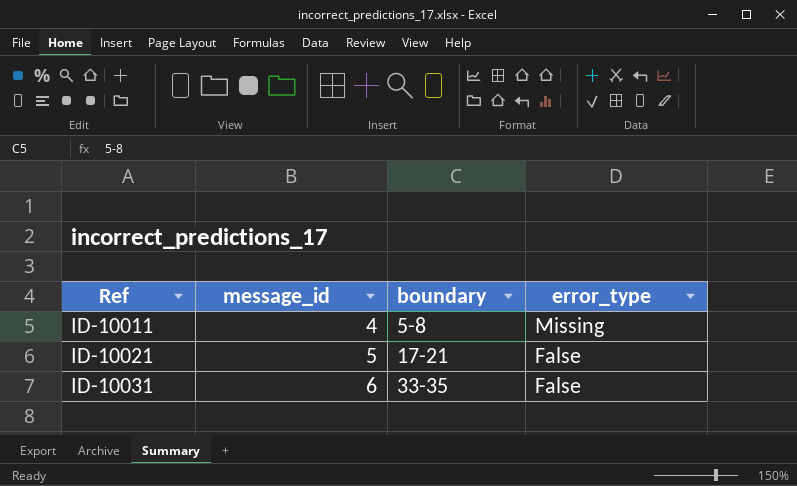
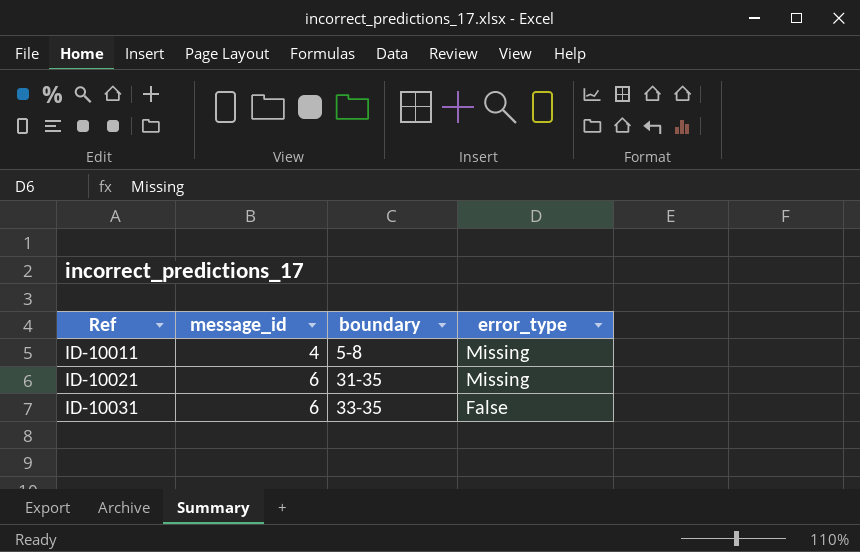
ID-10021 | message_id: 5 -> 6
ID-10021 | boundary: 17-21 -> 31-35
ID-10021 | error_type: False -> Missing

